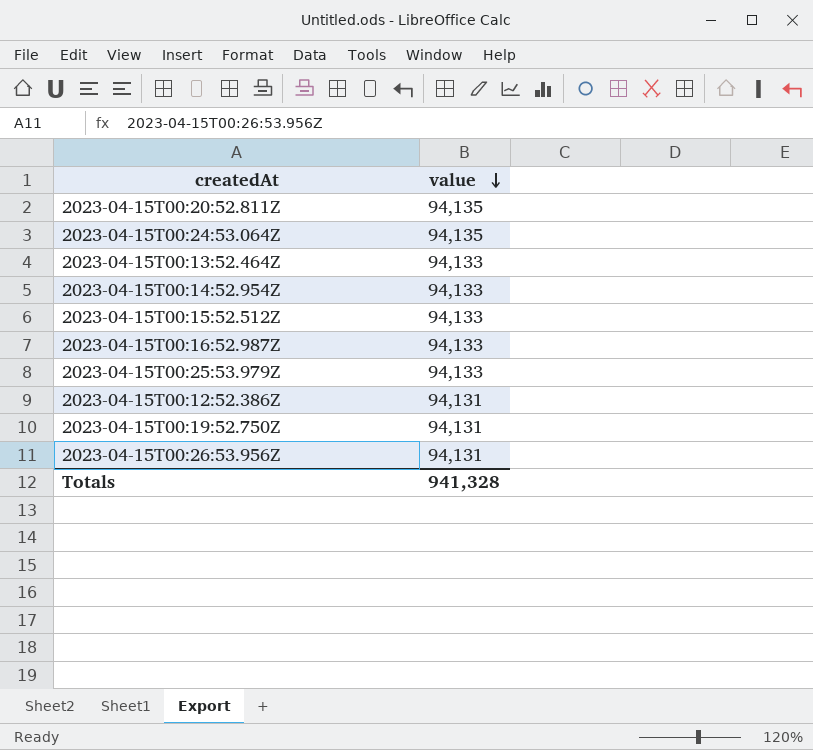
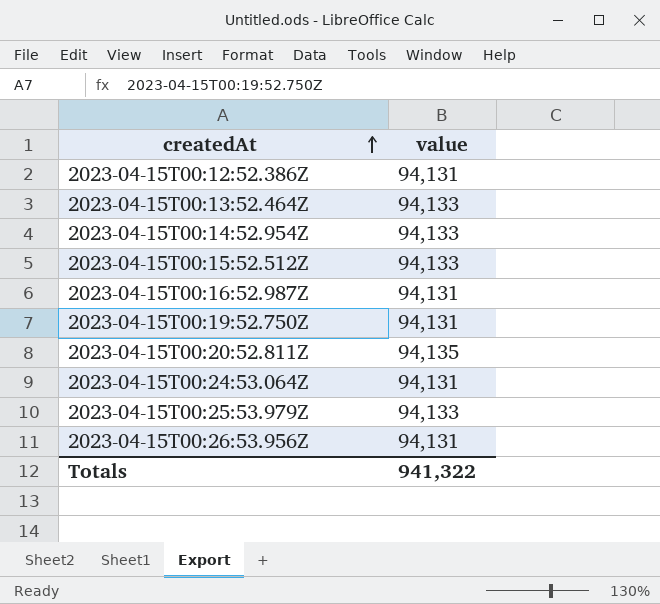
row order: value descending -> createdAt ascending
2023-04-15T00:16:52.987Z | value: 94,133 -> 94,131
2023-04-15T00:24:53.064Z | value: 94,135 -> 94,131
Totals | value: 941,328 -> 941,322

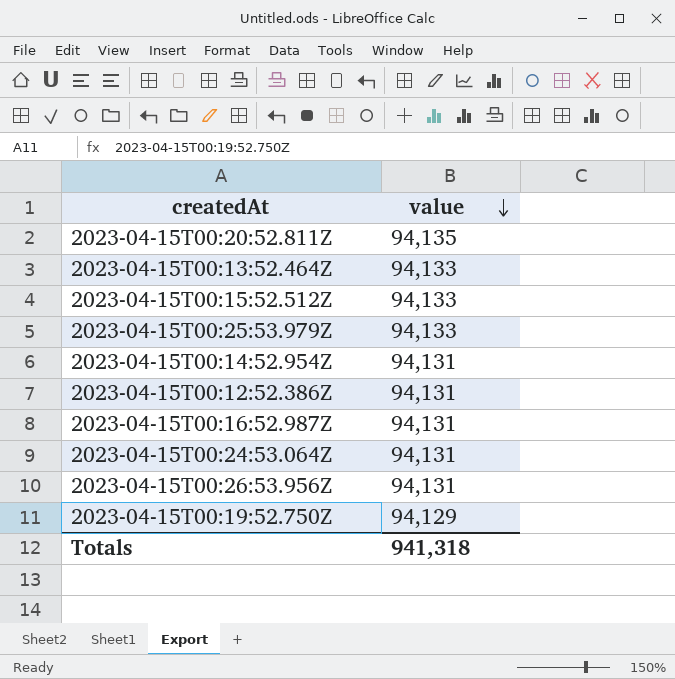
row order: createdAt ascending -> value descending
2023-04-15T00:14:52.954Z | value: 94,133 -> 94,131
2023-04-15T00:19:52.750Z | value: 94,131 -> 94,129
Totals | value: 941,322 -> 941,318

